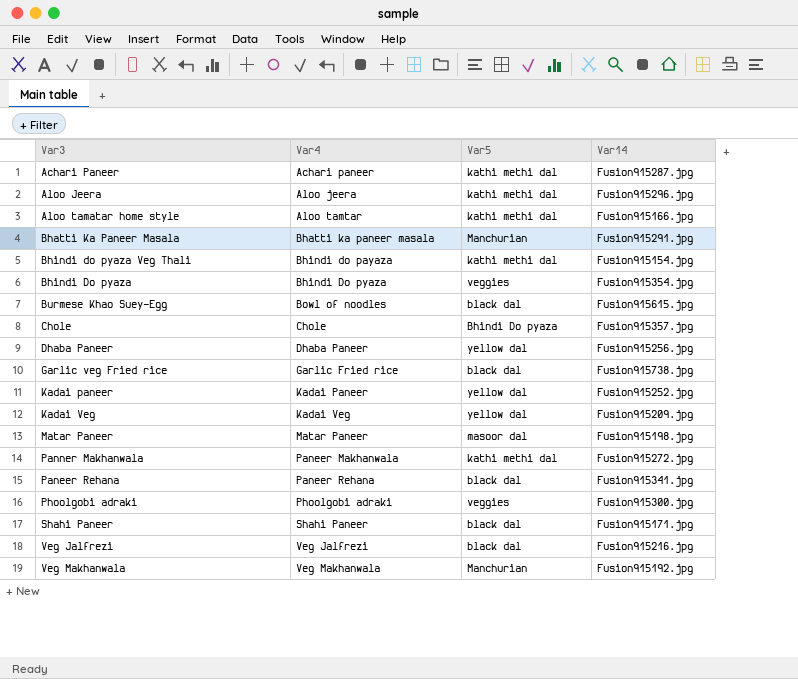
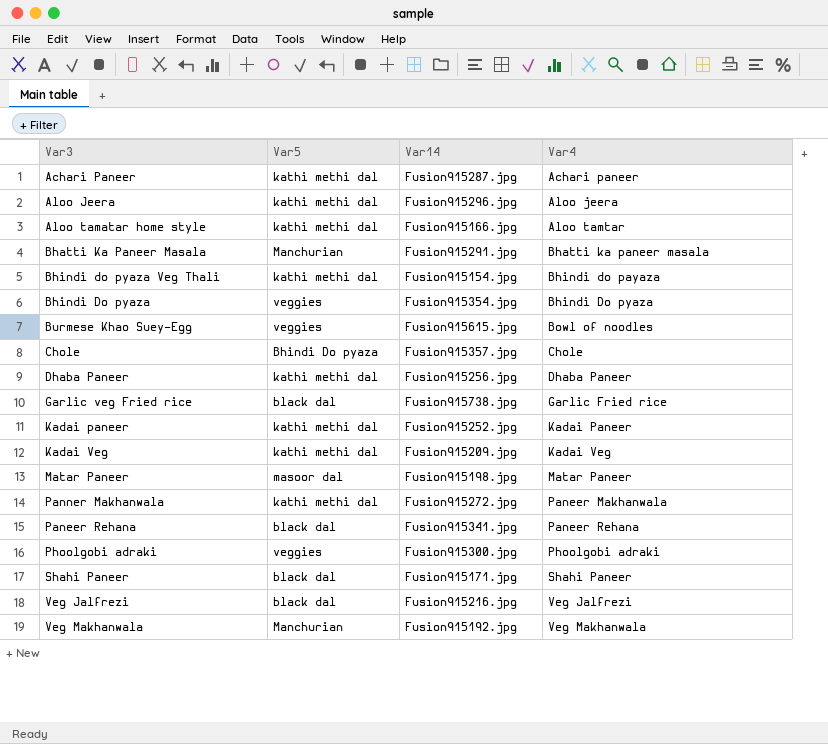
column Var4 | position: 2 -> 4
Burmese Khao Suey-Egg | Var5: black dal -> veggies
Dhaba Paneer | Var5: yellow dal -> kathi methi dal
Kadai paneer | Var5: yellow dal -> kathi methi dal
Kadai Veg | Var5: yellow dal -> kathi methi dal

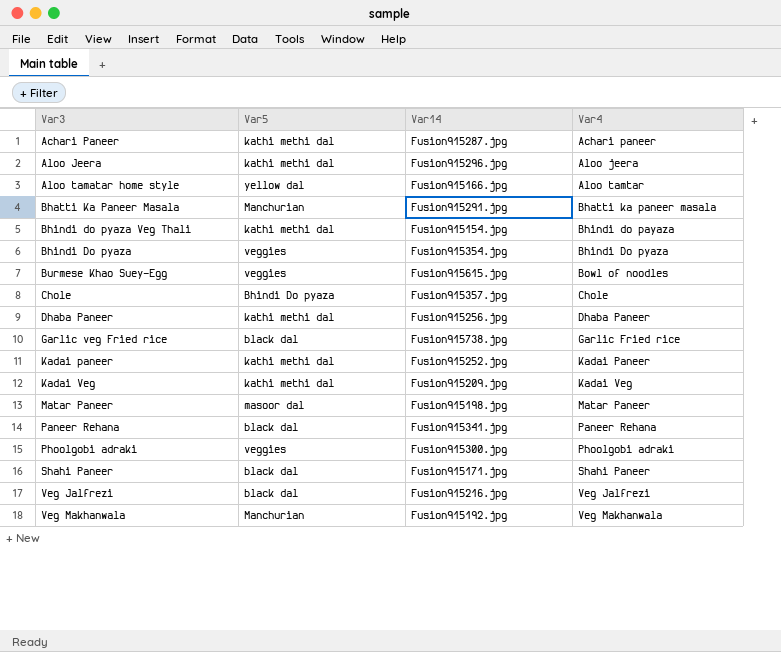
row Panner Makhanwala: kathi methi dal | Fusion915272.jpg | Paneer Makhanwala -> none
Aloo tamatar home style | Var5: kathi methi dal -> yellow dal

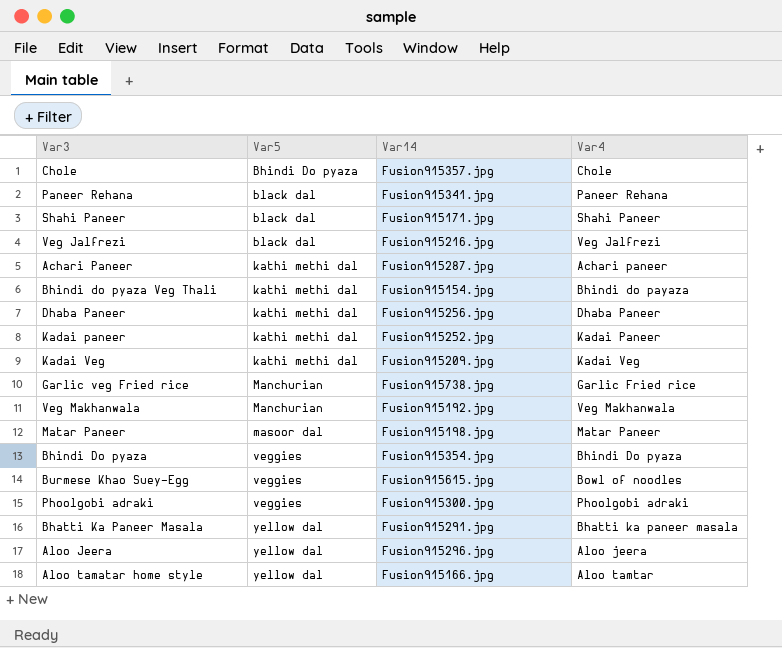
row order: Var4 ascending -> Var5 ascending
Garlic veg Fried rice | Var5: black dal -> Manchurian
Bhatti Ka Paneer Masala | Var5: Manchurian -> yellow dal
Aloo Jeera | Var5: kathi methi dal -> yellow dal

